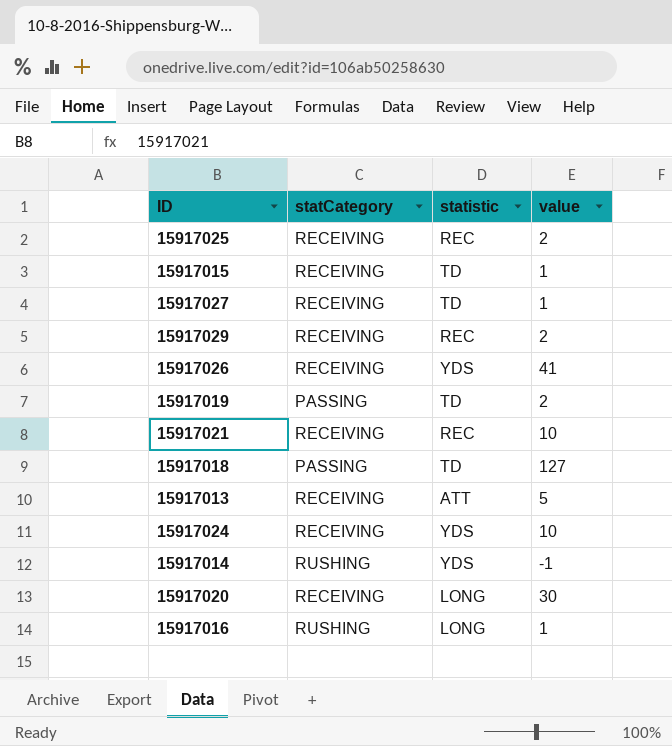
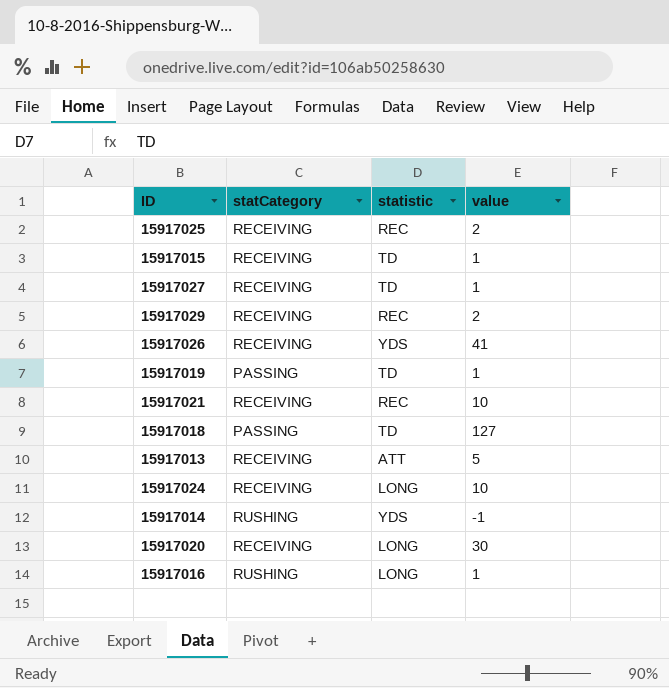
15917019 | value: 2 -> 1
15917024 | statistic: YDS -> LONG

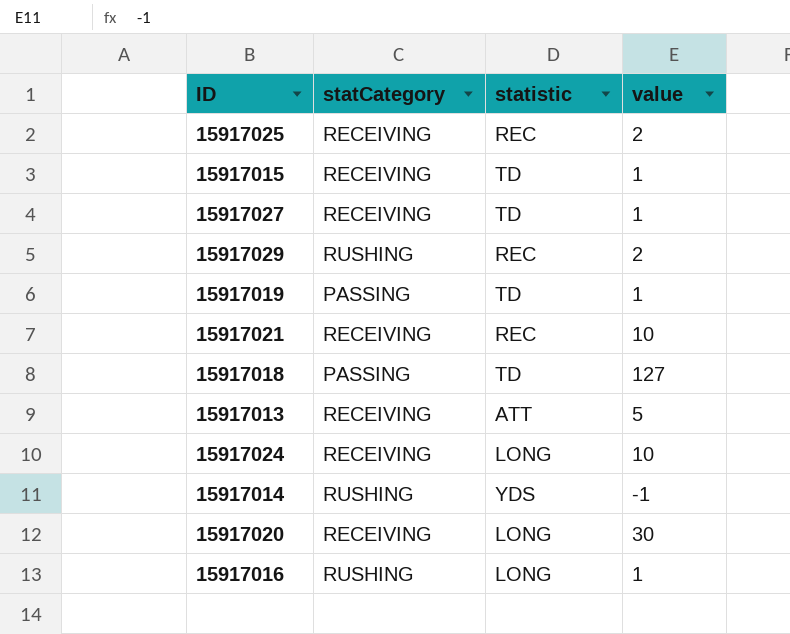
row 15917026: RECEIVING | YDS | 41 -> none
15917029 | statCategory: RECEIVING -> RUSHING

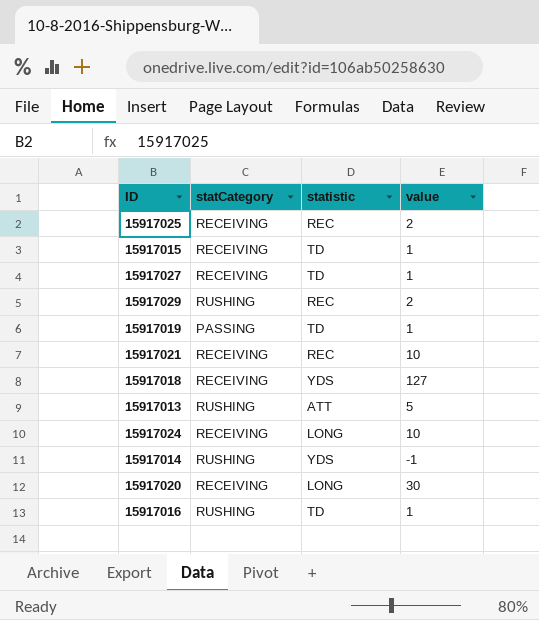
15917018 | statCategory: PASSING -> RECEIVING
15917018 | statistic: TD -> YDS
15917013 | statCategory: RECEIVING -> RUSHING
15917016 | statistic: LONG -> TD

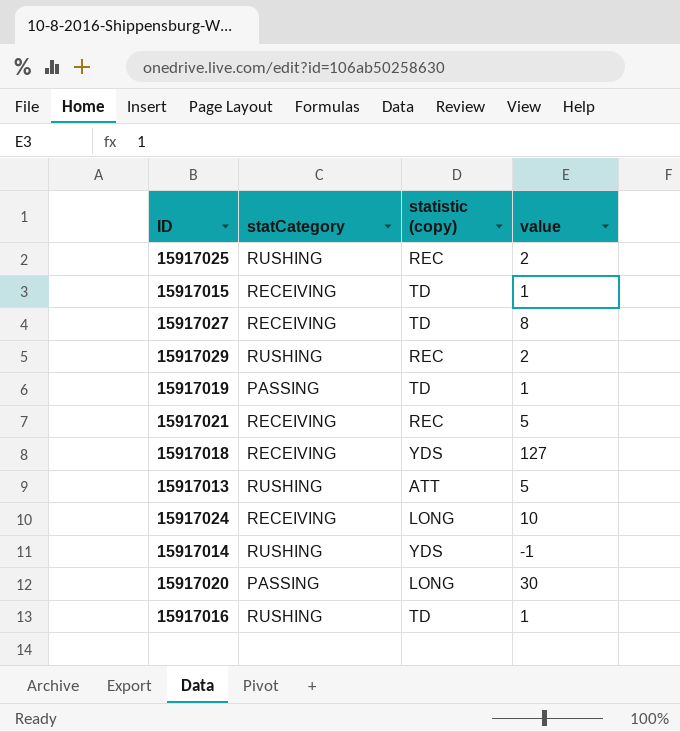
column name: statistic -> statistic (copy)
15917025 | statCategory: RECEIVING -> RUSHING
15917027 | value: 1 -> 8
15917021 | value: 10 -> 5
15917020 | statCategory: RECEIVING -> PASSING

